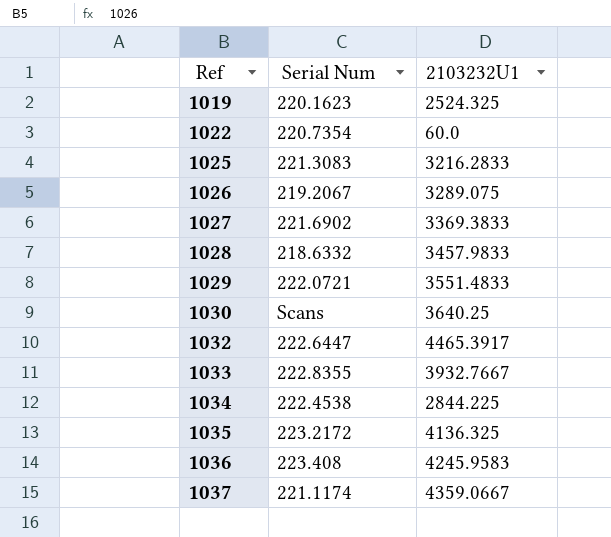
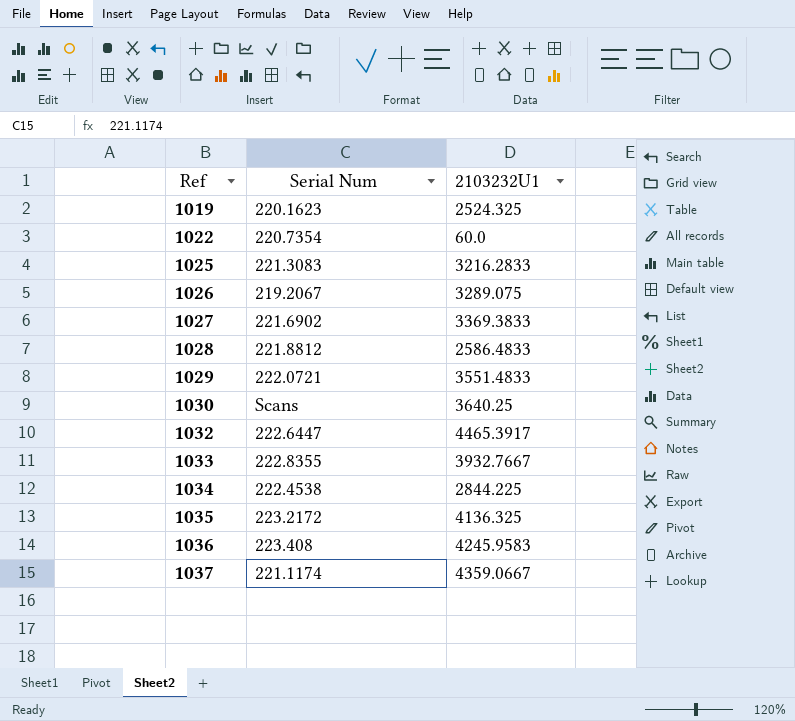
1028 | Serial Num: 218.6332 -> 221.8812
1028 | 2103232U1: 3457.9833 -> 2586.4833

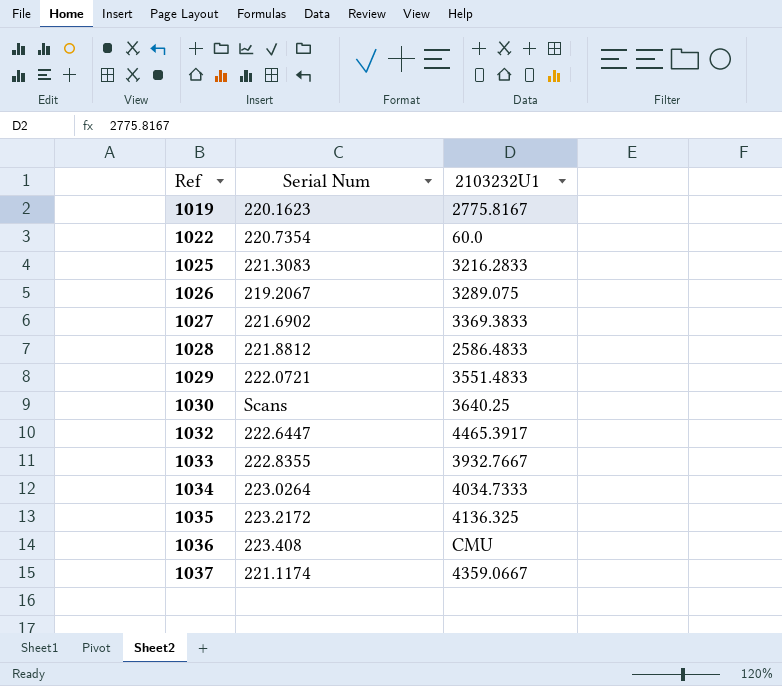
1019 | 2103232U1: 2524.325 -> 2775.8167
1034 | Serial Num: 222.4538 -> 223.0264
1034 | 2103232U1: 2844.225 -> 4034.7333
1036 | 2103232U1: 4245.9583 -> CMU

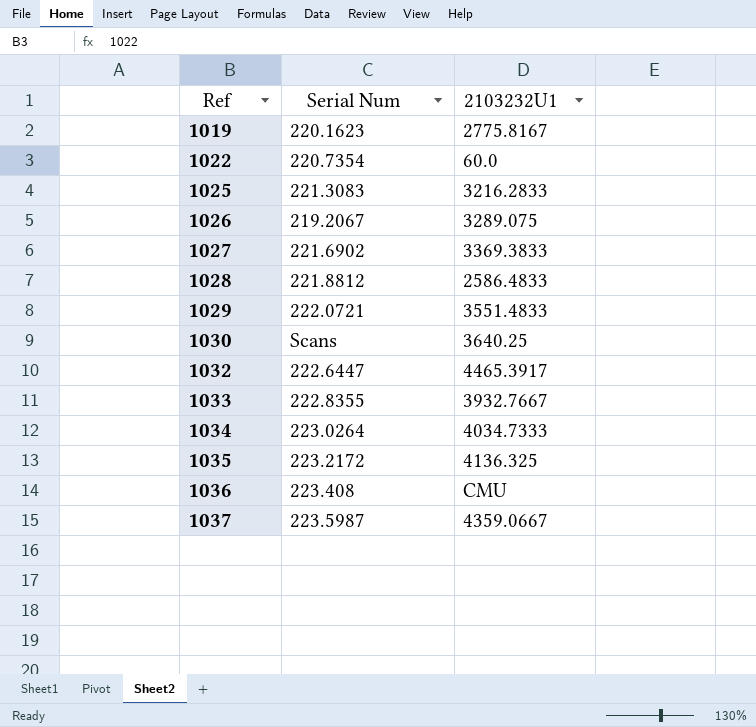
1037 | Serial Num: 221.1174 -> 223.5987

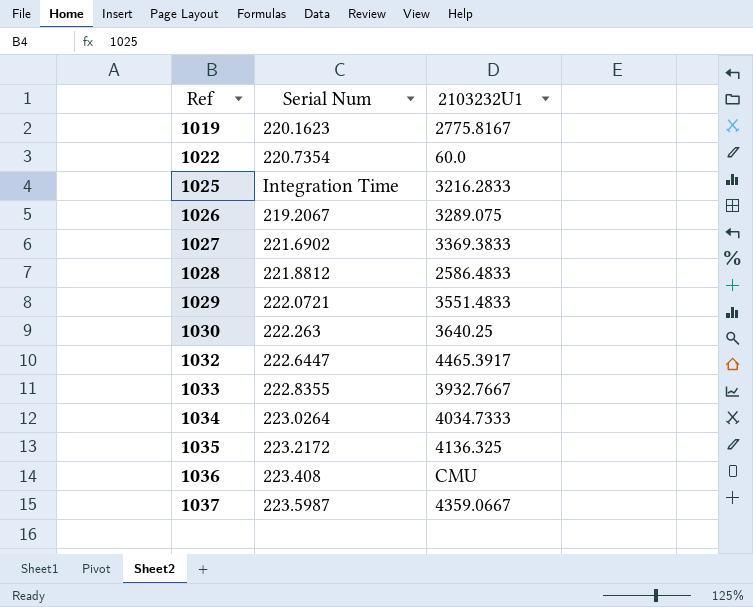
1025 | Serial Num: 221.3083 -> Integration Time
1030 | Serial Num: Scans -> 222.263

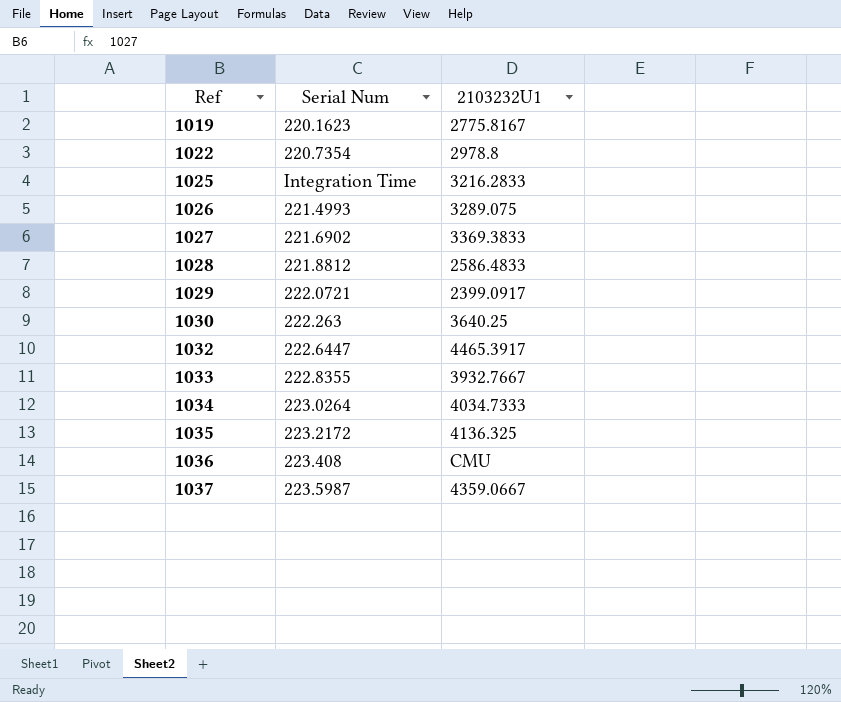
1022 | 2103232U1: 60.0 -> 2978.8
1026 | Serial Num: 219.2067 -> 221.4993
1029 | 2103232U1: 3551.4833 -> 2399.0917

